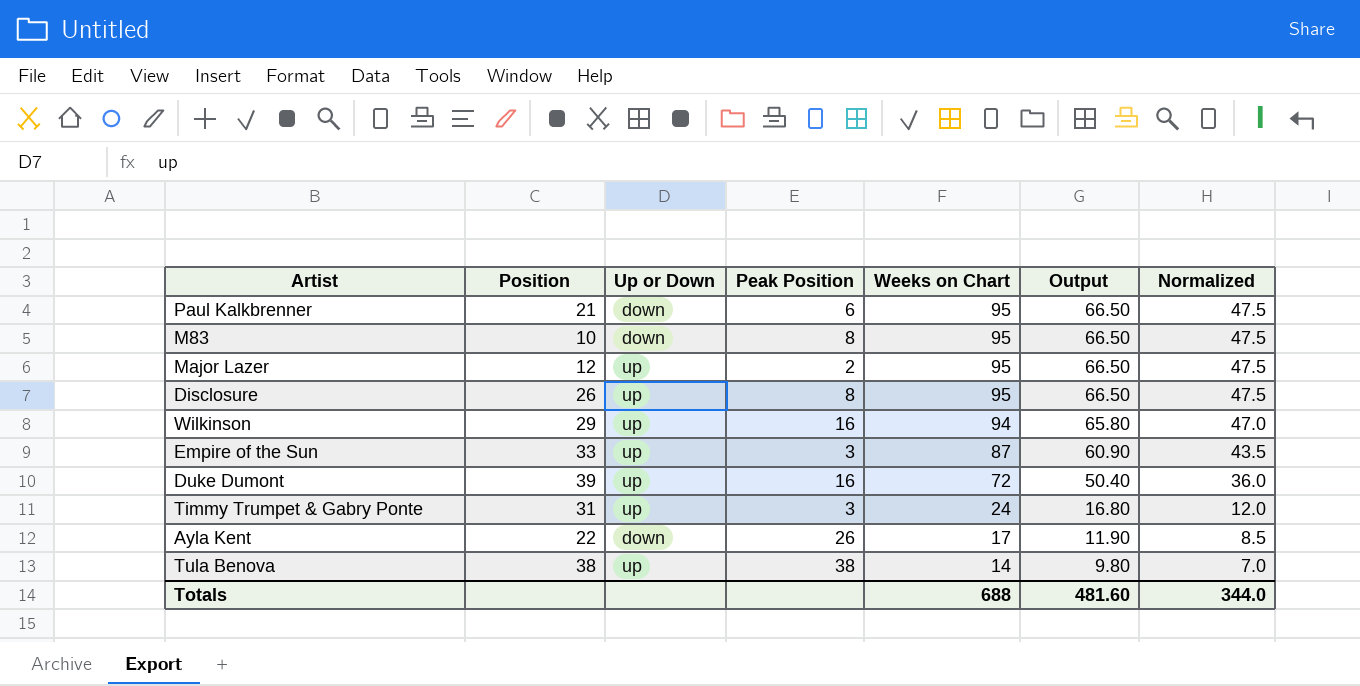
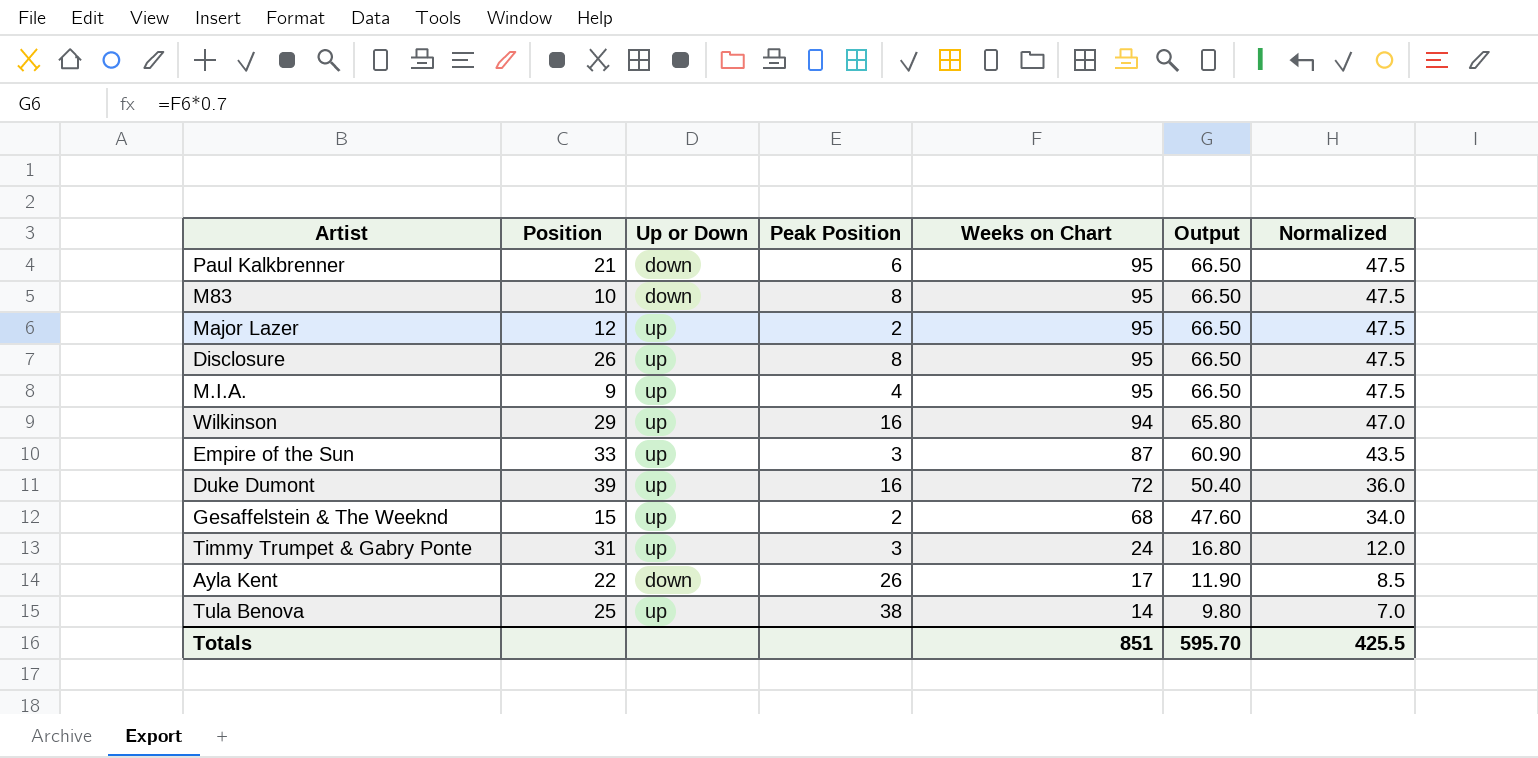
row M.I.A.: none -> 9 | up | 4 | 95 | 66.50 | 47.5
row Gesaffelstein & The Weeknd: none -> 15 | up | 2 | 68 | 47.60 | 34.0
Tula Benova | Position: 38 -> 25
Totals | Weeks on Chart: 688 -> 851
Totals | Output: 481.60 -> 595.70
Totals | Normalized: 344.0 -> 425.5

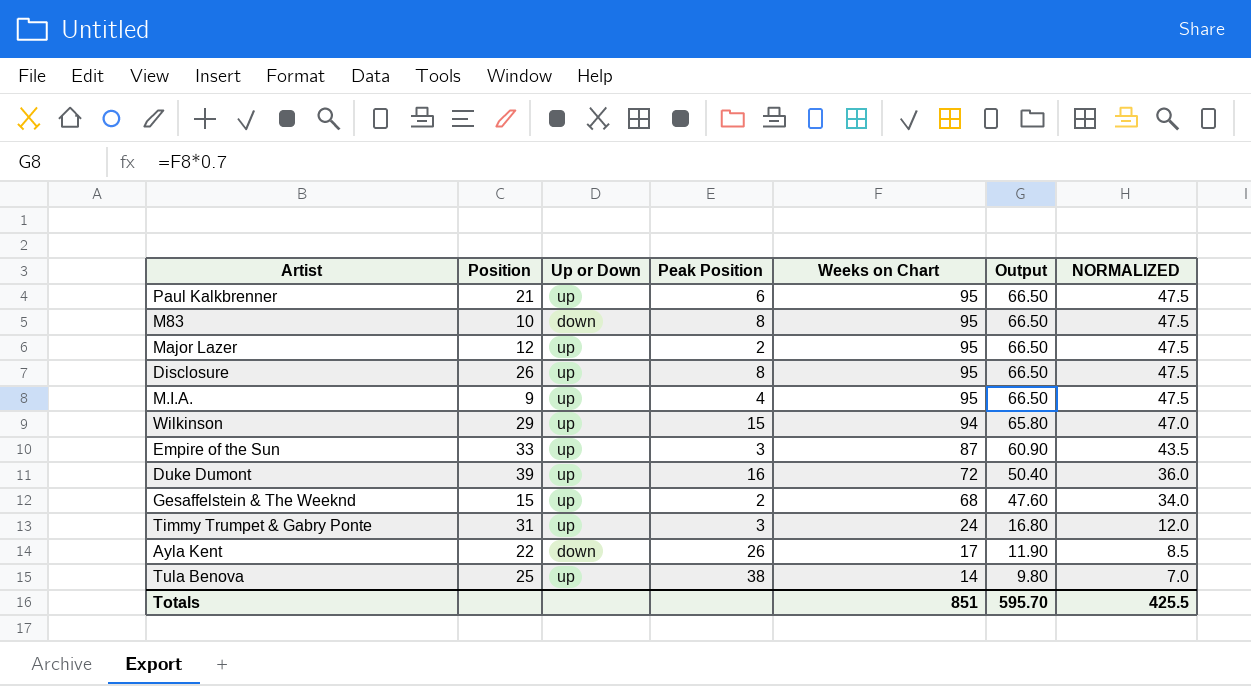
column name: Normalized -> NORMALIZED
Paul Kalkbrenner | Up or Down: down -> up
Wilkinson | Peak Position: 16 -> 15

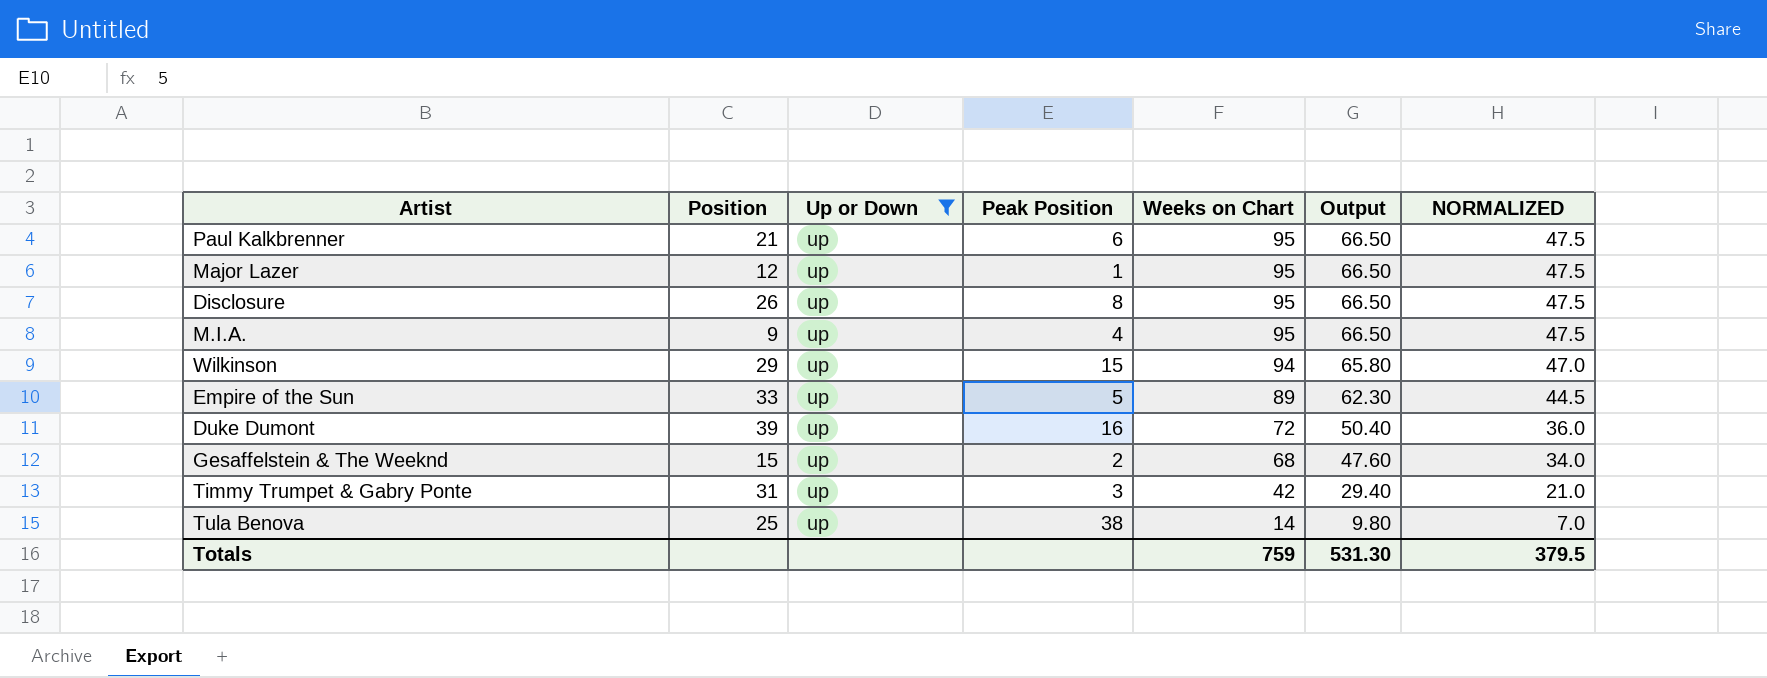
filter: none -> Up or Down = up
Major Lazer | Peak Position: 2 -> 1
Empire of the Sun | Peak Position: 3 -> 5
Empire of the Sun | Weeks on Chart: 87 -> 89
Empire of the Sun | Output: 60.90 -> 62.30
Empire of the Sun | NORMALIZED: 43.5 -> 44.5
Timmy Trumpet & Gabry Ponte | Weeks on Chart: 24 -> 42
Timmy Trumpet & Gabry Ponte | Output: 16.80 -> 29.40
Timmy Trumpet & Gabry Ponte | NORMALIZED: 12.0 -> 21.0
Totals | Weeks on Chart: 851 -> 759
Totals | Output: 595.70 -> 531.30
Totals | NORMALIZED: 425.5 -> 379.5

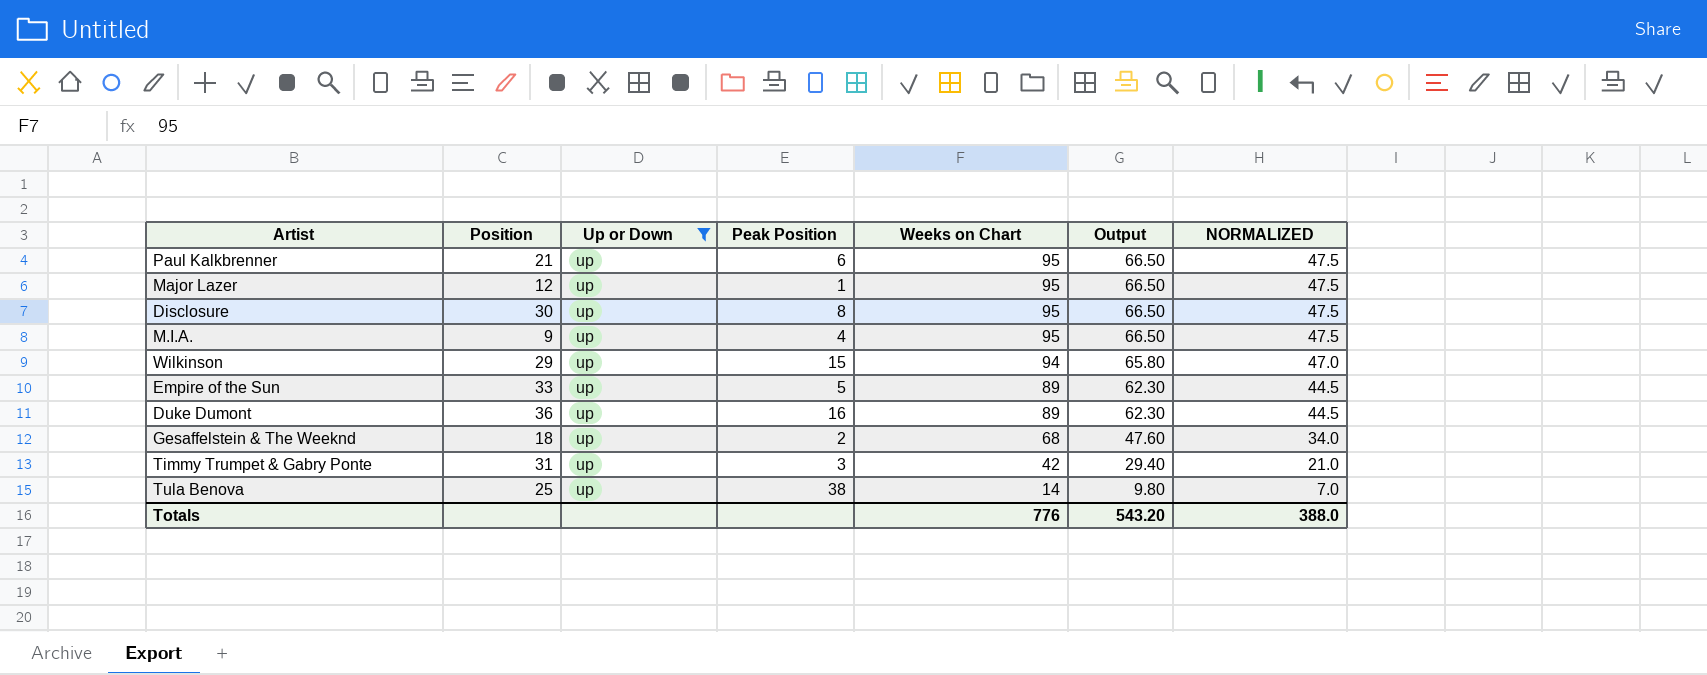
Disclosure | Position: 26 -> 30
Duke Dumont | Position: 39 -> 36
Duke Dumont | Weeks on Chart: 72 -> 89
Duke Dumont | Output: 50.40 -> 62.30
Duke Dumont | NORMALIZED: 36.0 -> 44.5
Gesaffelstein & The Weeknd | Position: 15 -> 18
Totals | Weeks on Chart: 759 -> 776
Totals | Output: 531.30 -> 543.20
Totals | NORMALIZED: 379.5 -> 388.0

